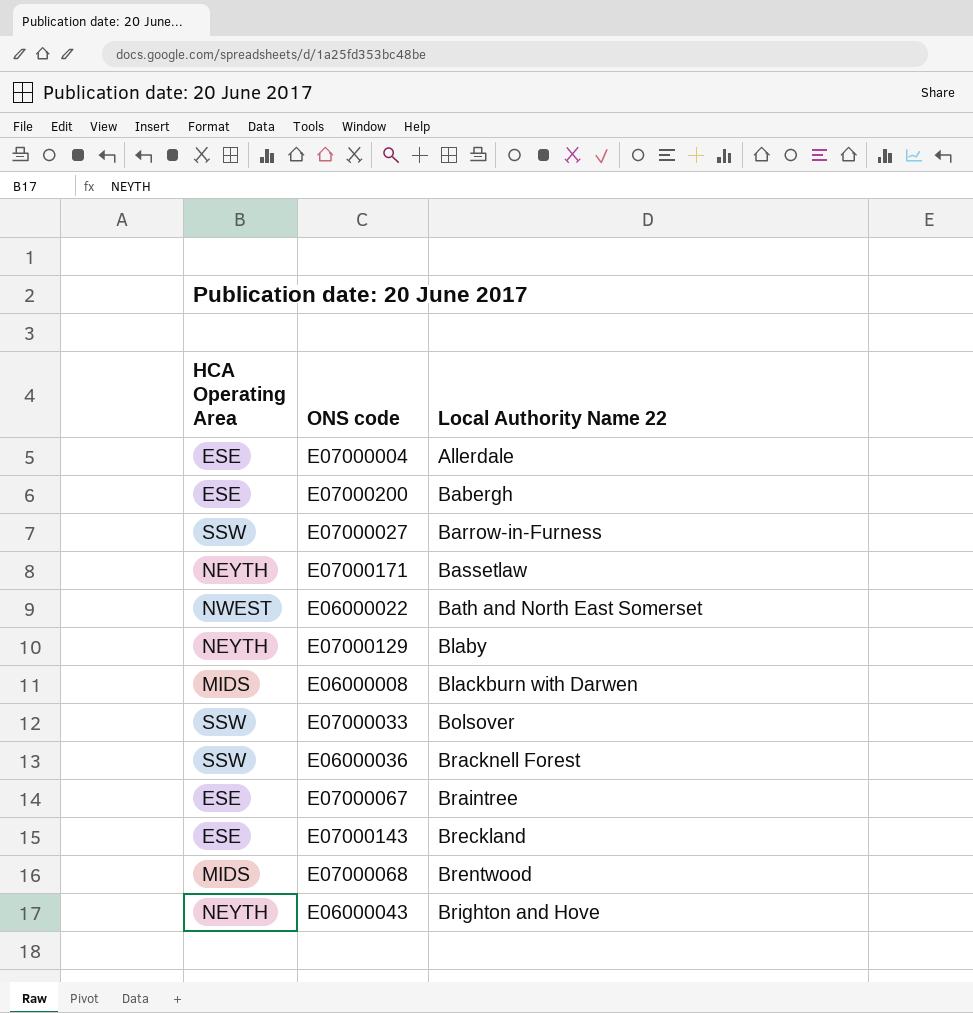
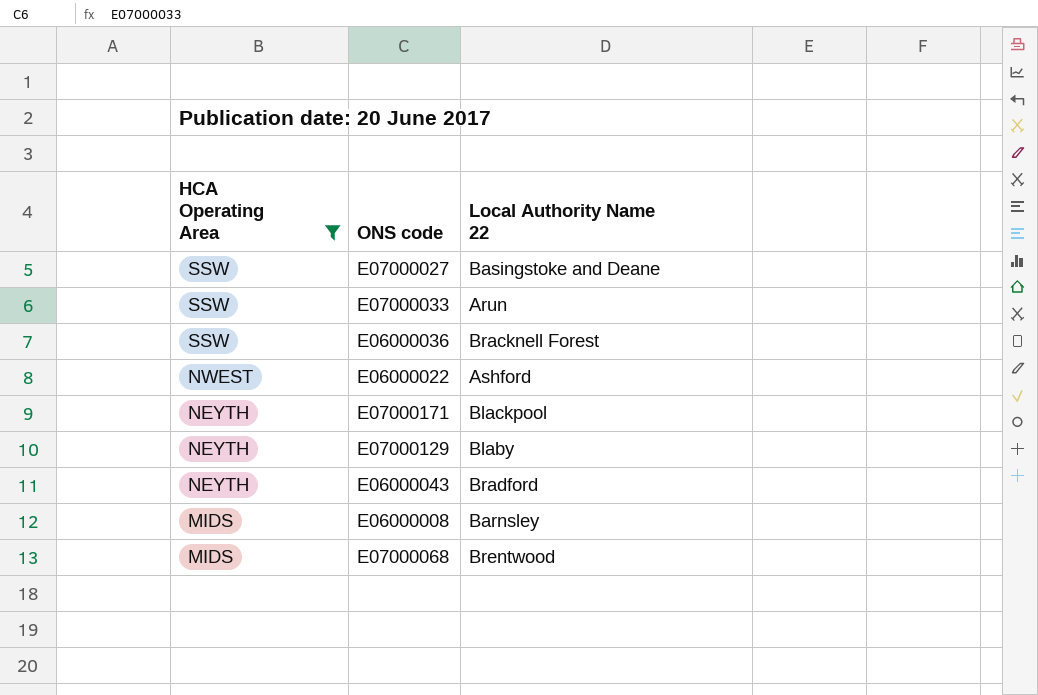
filter: none -> HCA Operating Area != ESE
row order: Local Authority Name 22 ascending -> HCA Operating Area descending
E07000027 | Local Authority Name 22: Barrow-in-Furness -> Basingstoke and Deane
E07000033 | Local Authority Name 22: Bolsover -> Arun
E06000022 | Local Authority Name 22: Bath and North East Somerset -> Ashford
E07000171 | Local Authority Name 22: Bassetlaw -> Blackpool
E06000043 | Local Authority Name 22: Brighton and Hove -> Bradford
E06000008 | Local Authority Name 22: Blackburn with Darwen -> Barnsley

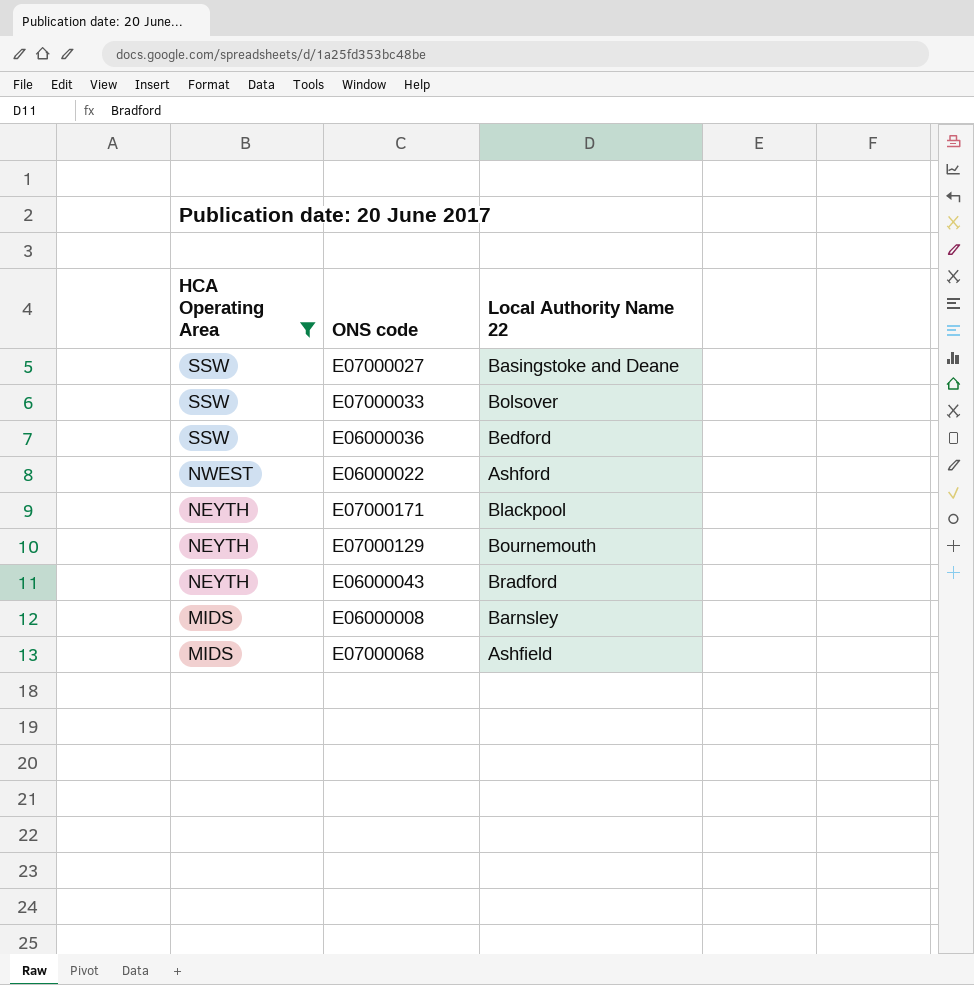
E07000033 | Local Authority Name 22: Arun -> Bolsover
E06000036 | Local Authority Name 22: Bracknell Forest -> Bedford
E07000129 | Local Authority Name 22: Blaby -> Bournemouth
E07000068 | Local Authority Name 22: Brentwood -> Ashfield

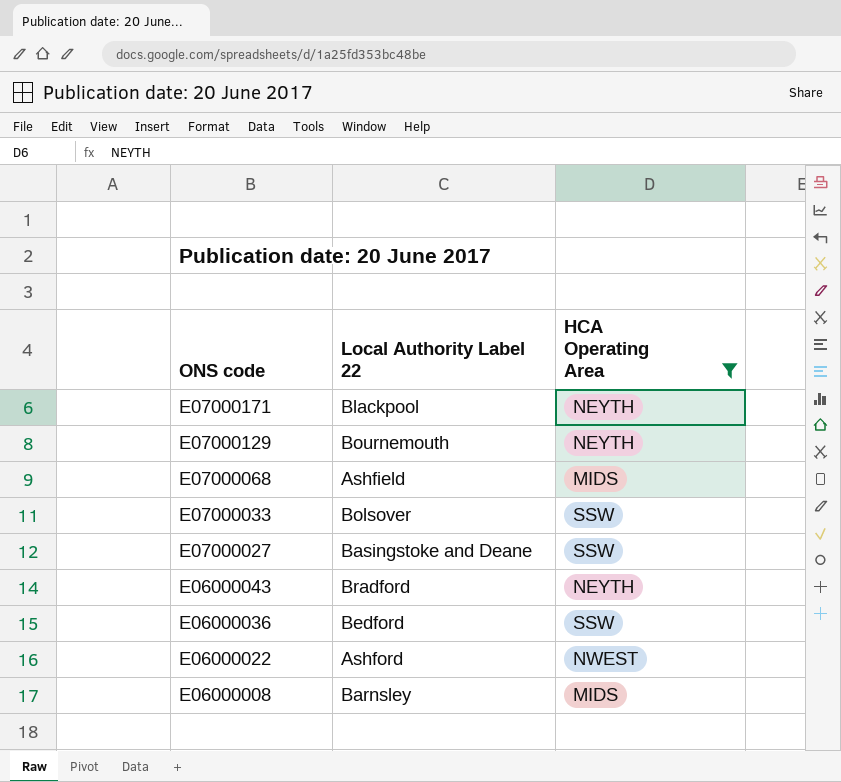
row order: HCA Operating Area descending -> ONS code descending
column name: Local Authority Name 22 -> Local Authority Label 22
column HCA Operating Area | position: 1 -> 3

